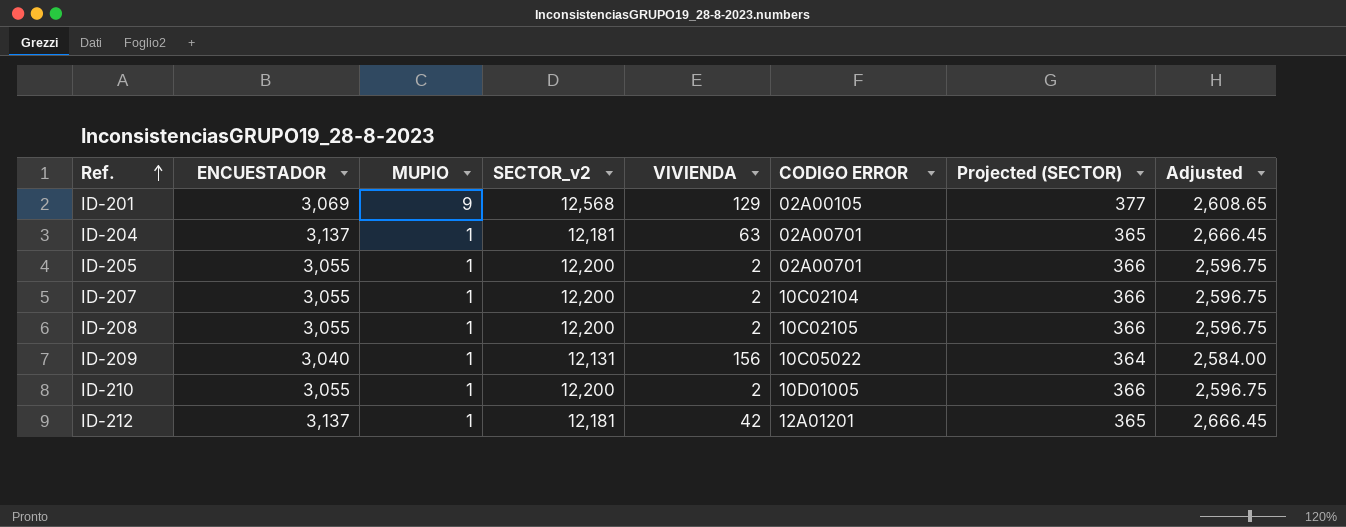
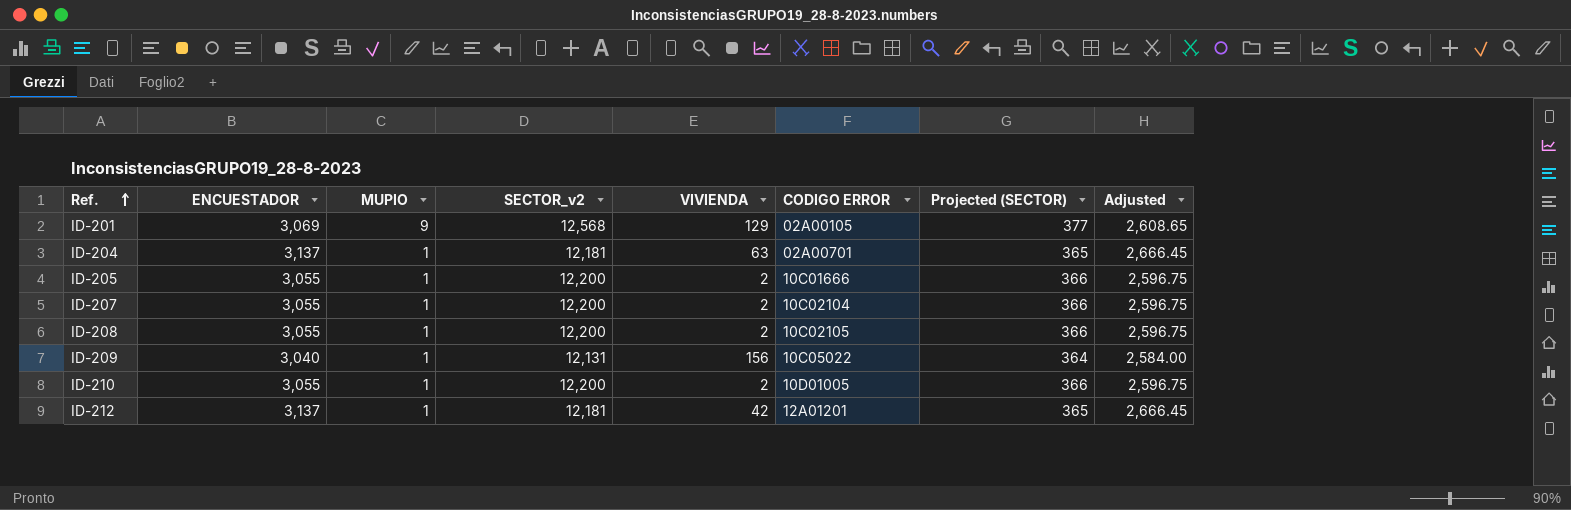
ID-205 | CODIGO ERROR: 02A00701 -> 10C01666

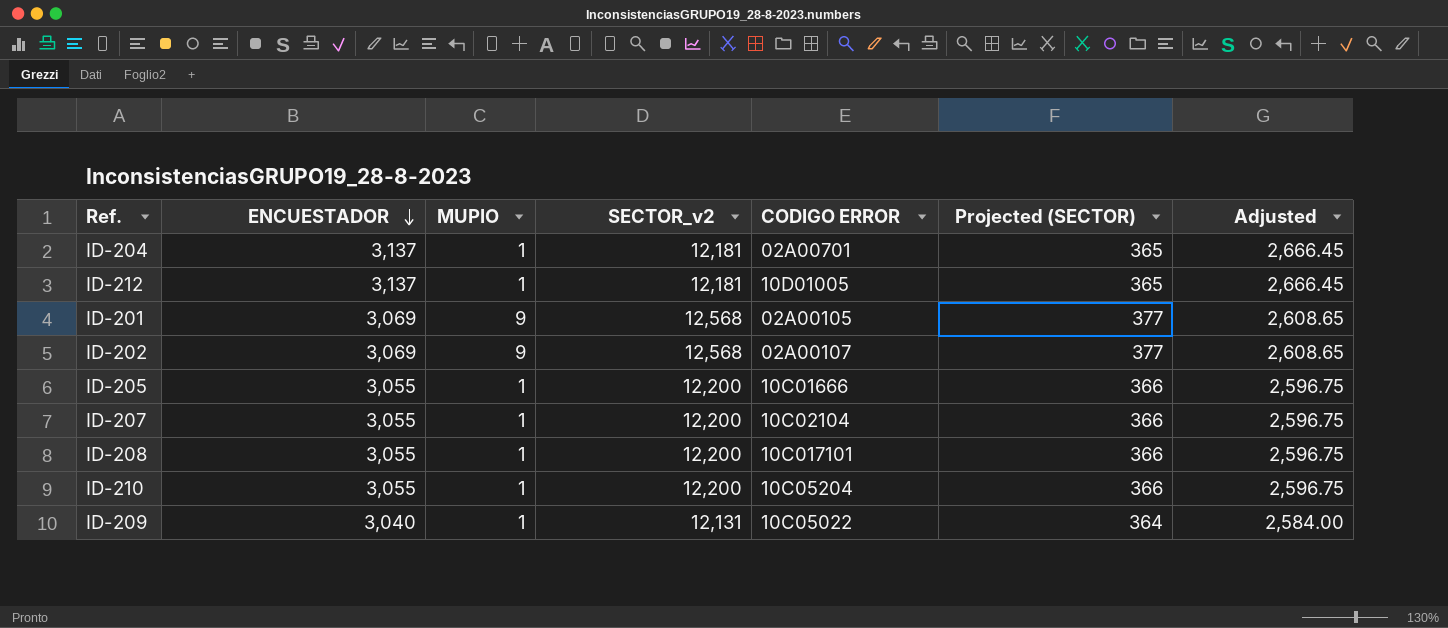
row order: Ref. ascending -> ENCUESTADOR descending
column VIVIENDA | position: 5 -> none
ID-212 | CODIGO ERROR: 12A01201 -> 10D01005
row ID-202: none -> 3,069 | 9 | 12,568 | 02A00107 | 377 | 2,608.65
ID-208 | CODIGO ERROR: 10C02105 -> 10C017101
ID-210 | CODIGO ERROR: 10D01005 -> 10C05204

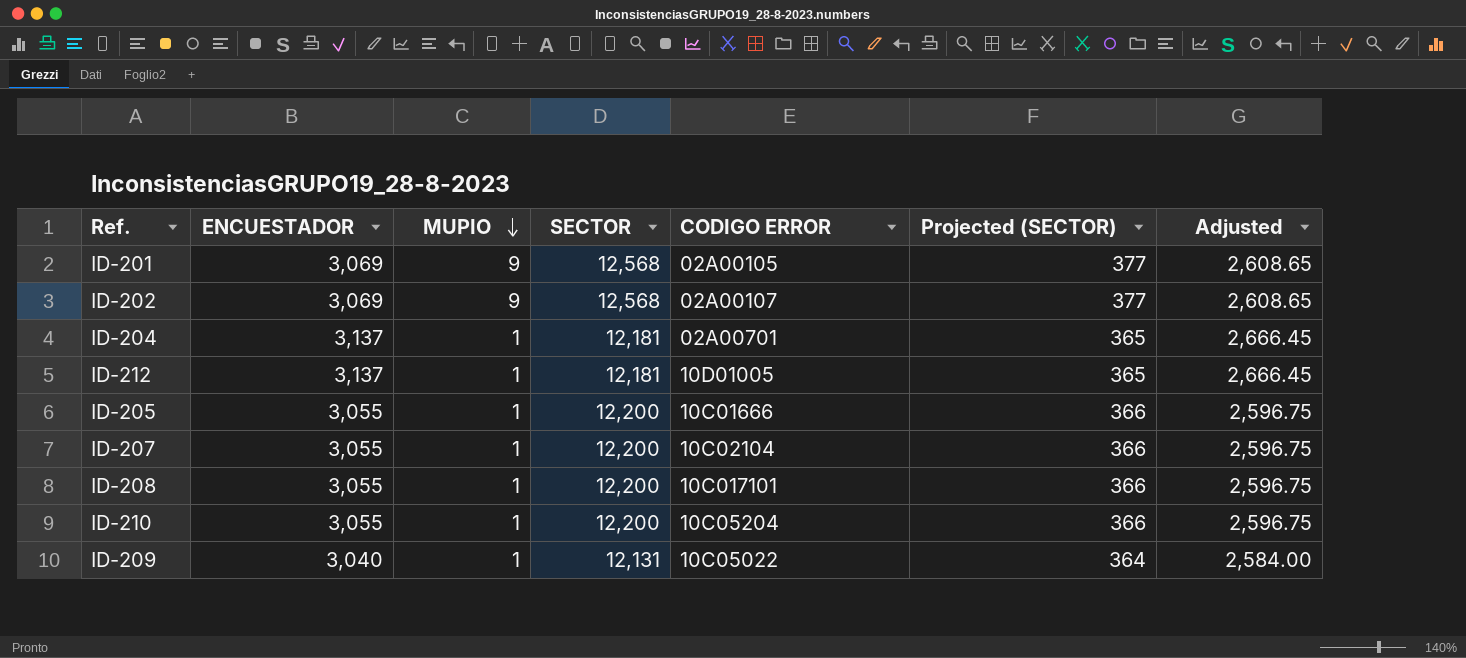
row order: ENCUESTADOR descending -> MUPIO descending
column name: SECTOR_v2 -> SECTOR

